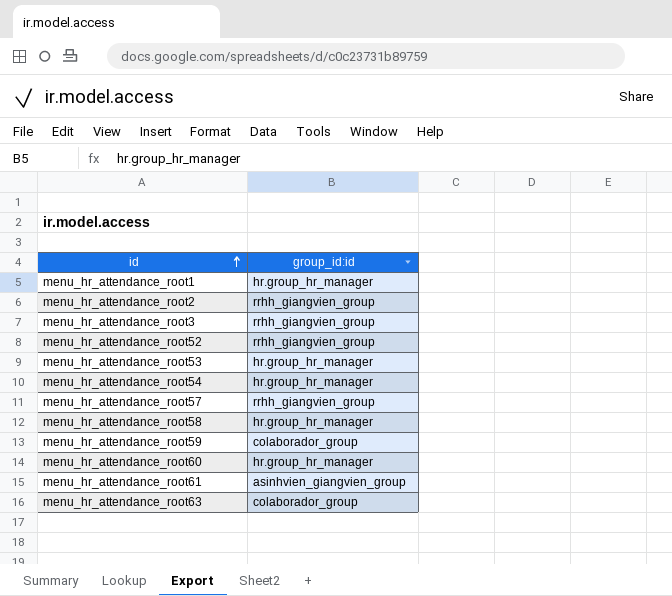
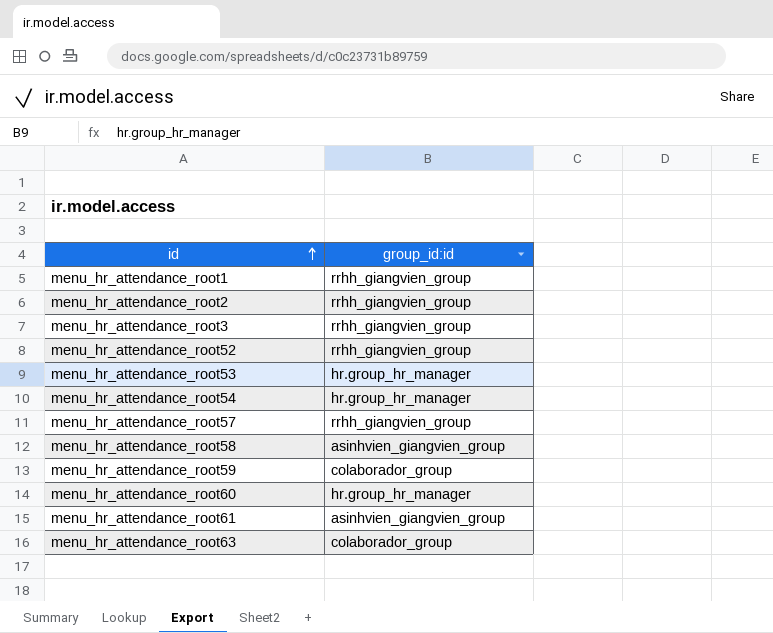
menu_hr_attendance_root1 | group_id:id: hr.group_hr_manager -> rrhh_giangvien_group
menu_hr_attendance_root58 | group_id:id: hr.group_hr_manager -> asinhvien_giangvien_group

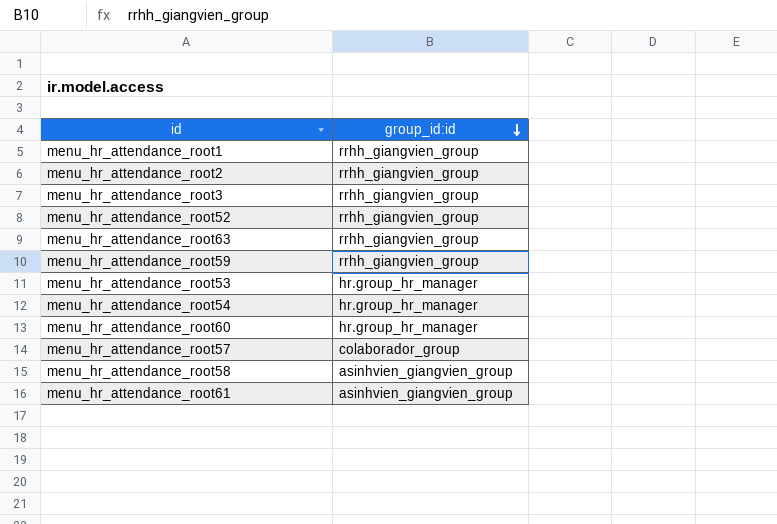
row order: id ascending -> group_id:id descending
menu_hr_attendance_root63 | group_id:id: colaborador_group -> rrhh_giangvien_group
menu_hr_attendance_root59 | group_id:id: colaborador_group -> rrhh_giangvien_group
menu_hr_attendance_root57 | group_id:id: rrhh_giangvien_group -> colaborador_group

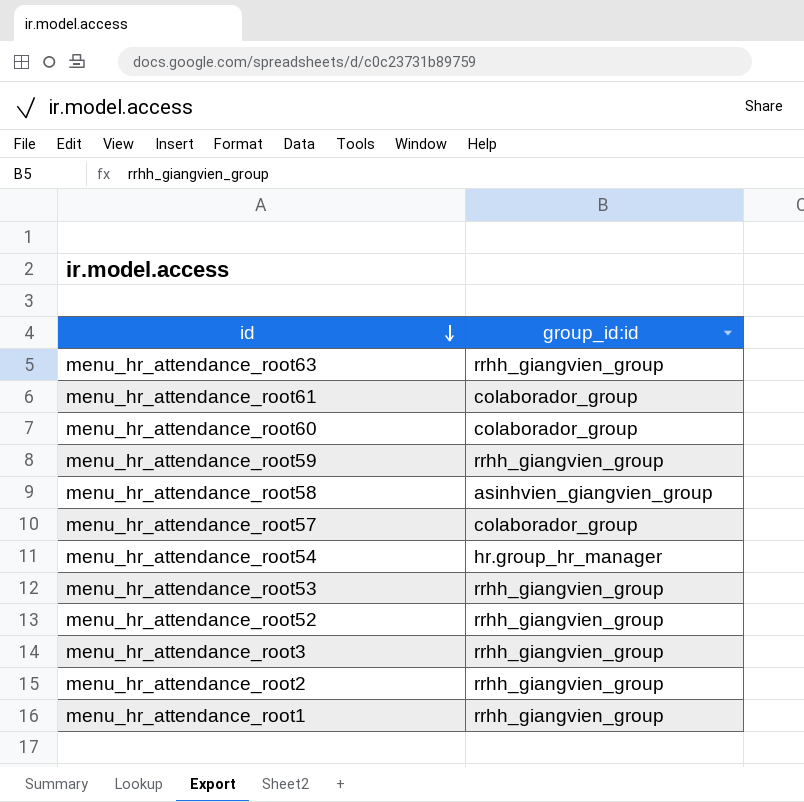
row order: group_id:id descending -> id descending
menu_hr_attendance_root61 | group_id:id: asinhvien_giangvien_group -> colaborador_group
menu_hr_attendance_root60 | group_id:id: hr.group_hr_manager -> colaborador_group
menu_hr_attendance_root53 | group_id:id: hr.group_hr_manager -> rrhh_giangvien_group

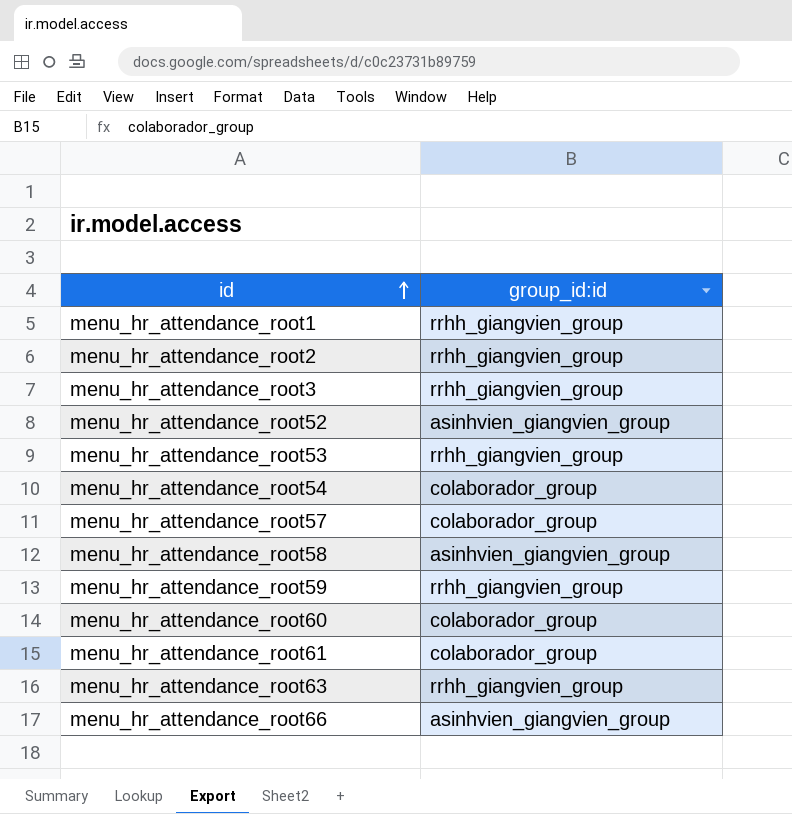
row order: id descending -> id ascending
menu_hr_attendance_root52 | group_id:id: rrhh_giangvien_group -> asinhvien_giangvien_group
menu_hr_attendance_root54 | group_id:id: hr.group_hr_manager -> colaborador_group
row menu_hr_attendance_root66: none -> asinhvien_giangvien_group

